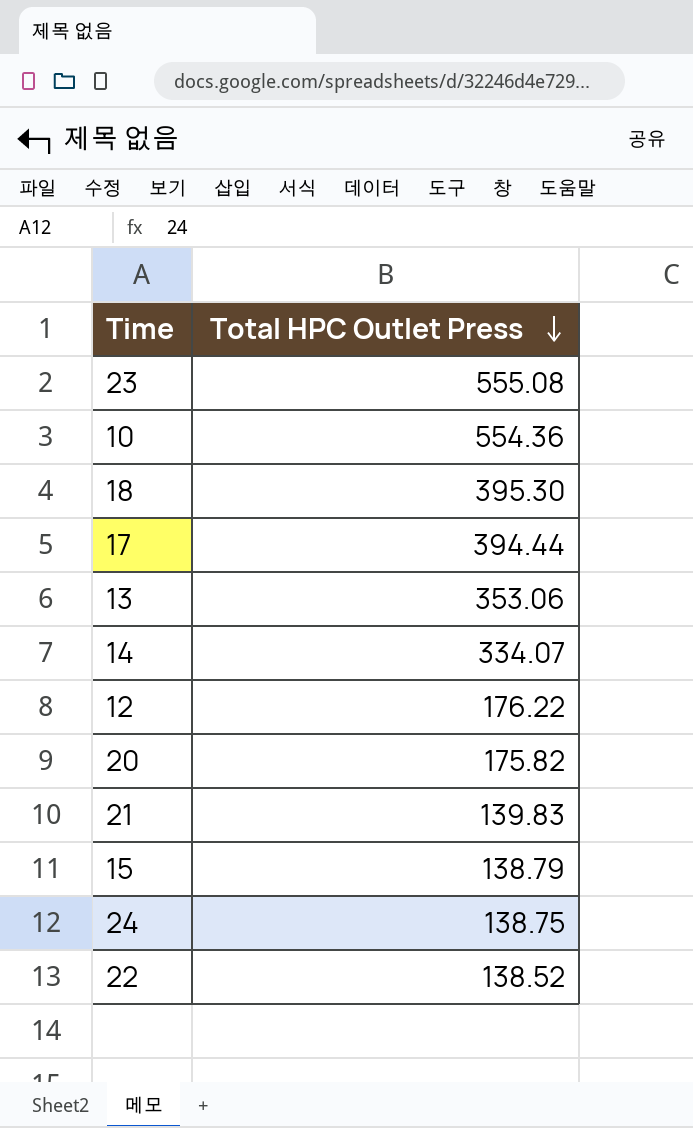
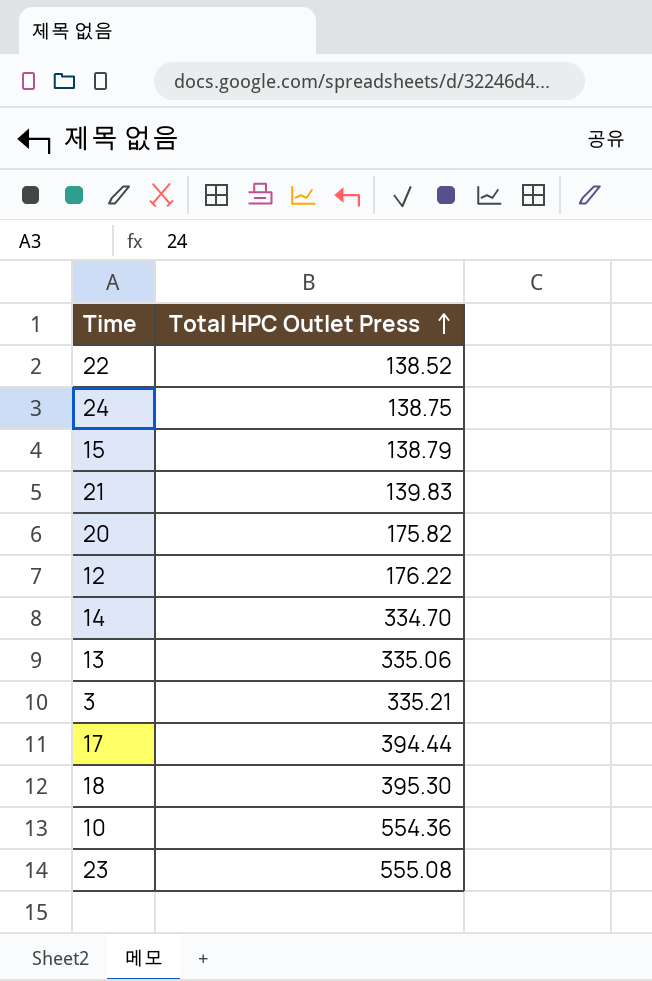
row order: Total HPC Outlet Press descending -> Total HPC Outlet Press ascending
14 | Total HPC Outlet Press: 334.07 -> 334.70
13 | Total HPC Outlet Press: 353.06 -> 335.06
row 3: none -> 335.21

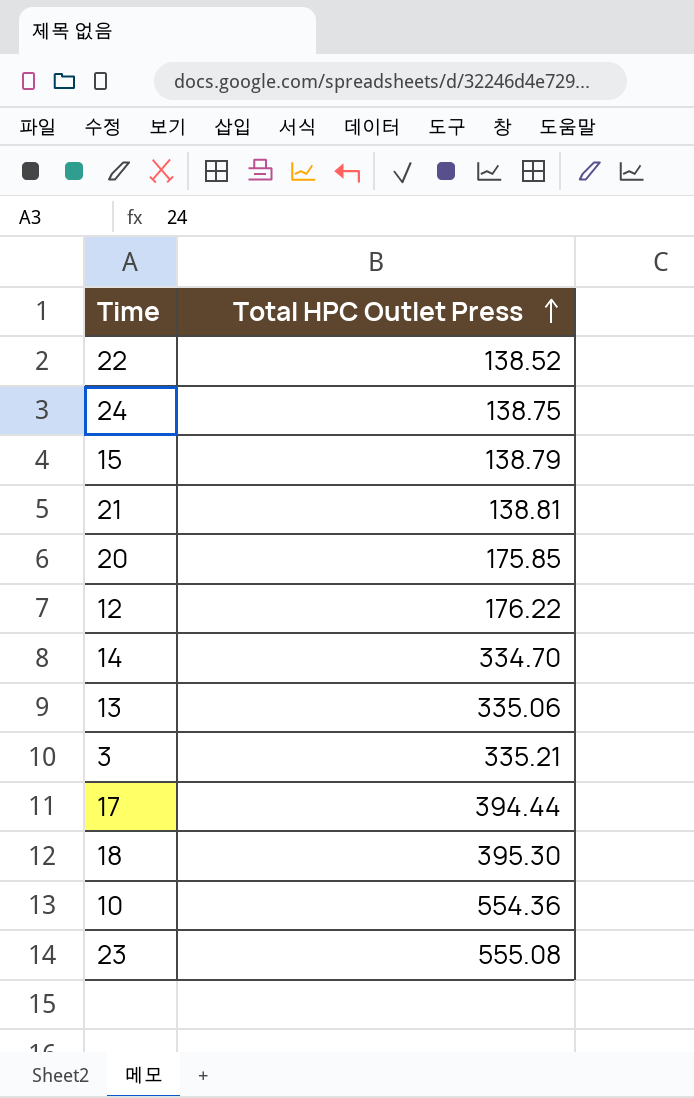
21 | Total HPC Outlet Press: 139.83 -> 138.81
20 | Total HPC Outlet Press: 175.82 -> 175.85

